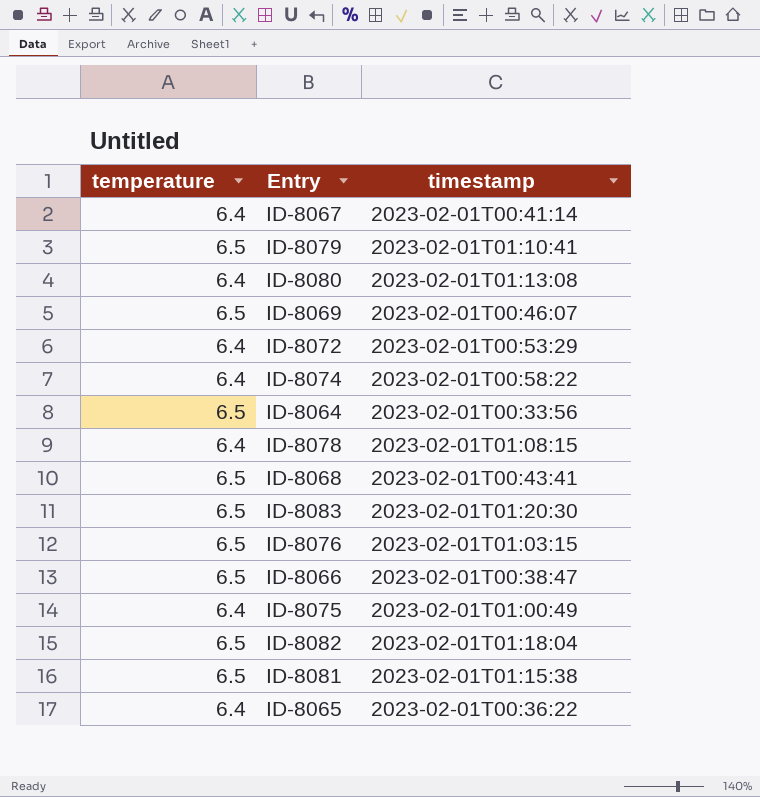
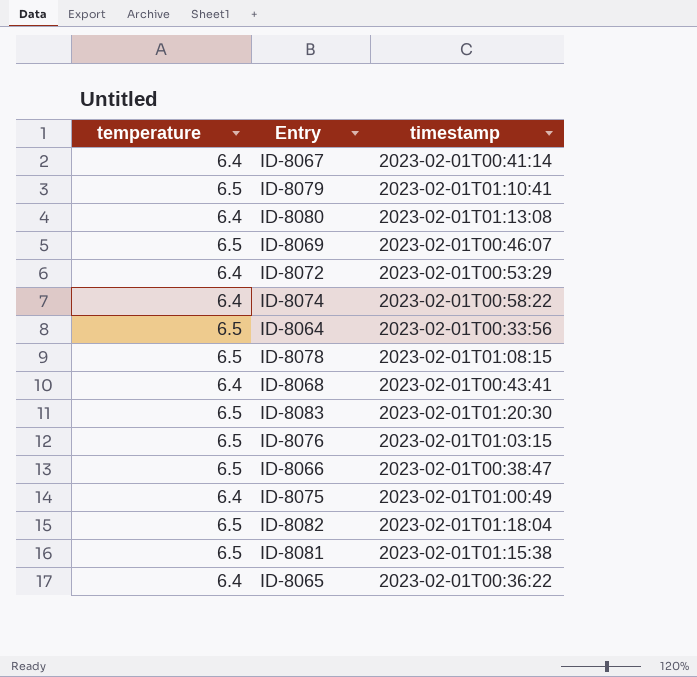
ID-8078 | temperature: 6.4 -> 6.5
ID-8068 | temperature: 6.5 -> 6.4

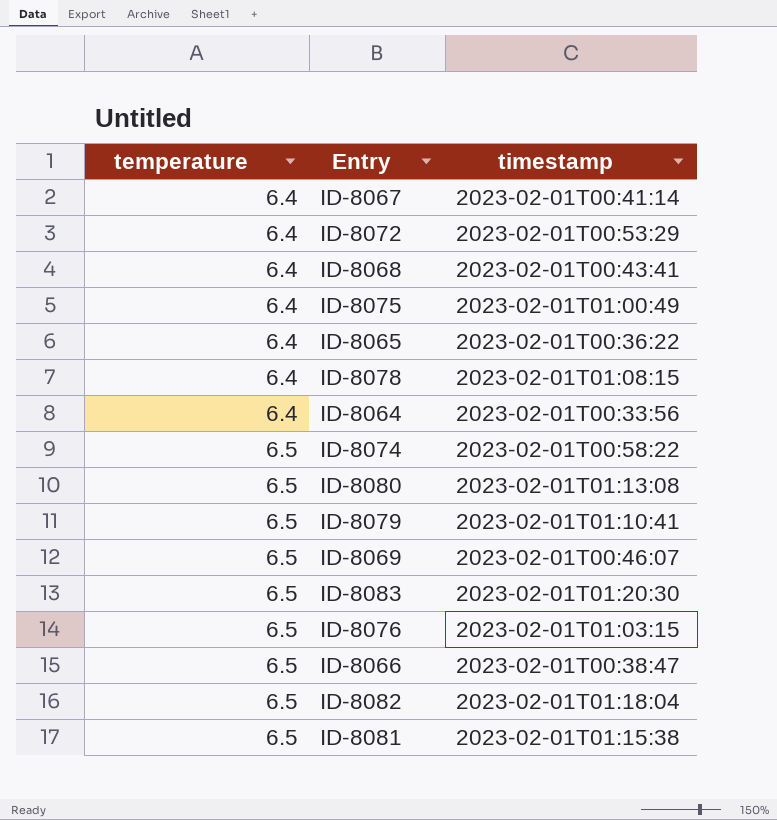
row order: none -> temperature ascending
ID-8078 | temperature: 6.5 -> 6.4
ID-8064 | temperature: 6.5 -> 6.4
ID-8074 | temperature: 6.4 -> 6.5
ID-8080 | temperature: 6.4 -> 6.5

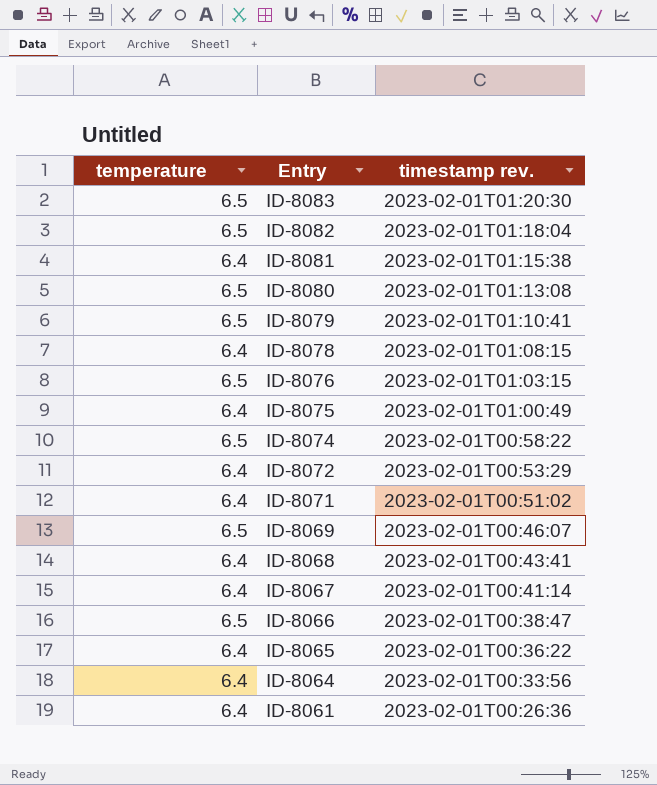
row order: temperature ascending -> Entry descending
column name: timestamp -> timestamp rev.
ID-8081 | temperature: 6.5 -> 6.4
row ID-8071: none -> 6.4 | 2023-02-01T00:51:02
row ID-8061: none -> 6.4 | 2023-02-01T00:26:36

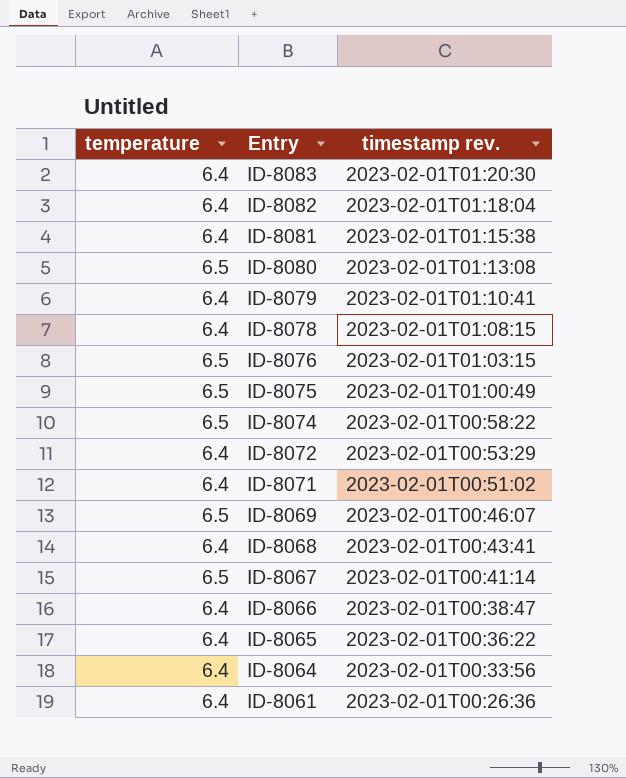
ID-8083 | temperature: 6.5 -> 6.4
ID-8082 | temperature: 6.5 -> 6.4
ID-8079 | temperature: 6.5 -> 6.4
ID-8075 | temperature: 6.4 -> 6.5
ID-8067 | temperature: 6.4 -> 6.5
ID-8066 | temperature: 6.5 -> 6.4

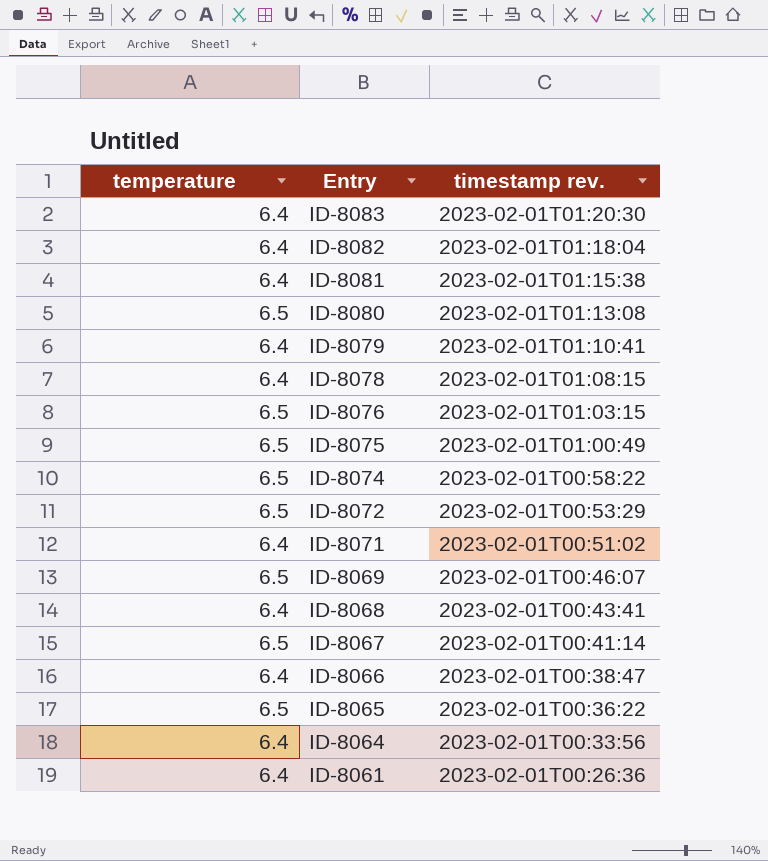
ID-8072 | temperature: 6.4 -> 6.5
ID-8065 | temperature: 6.4 -> 6.5

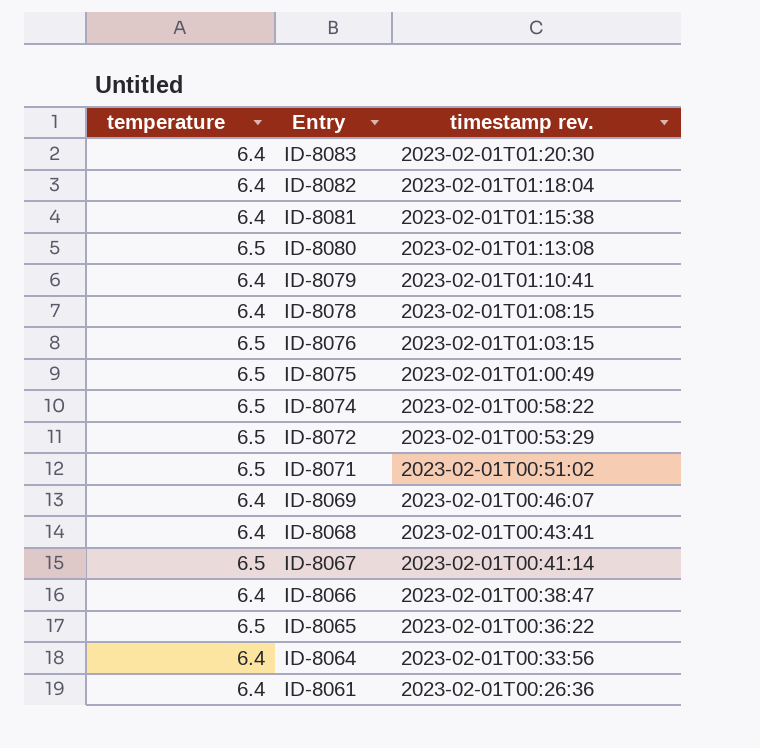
ID-8071 | temperature: 6.4 -> 6.5
ID-8069 | temperature: 6.5 -> 6.4

